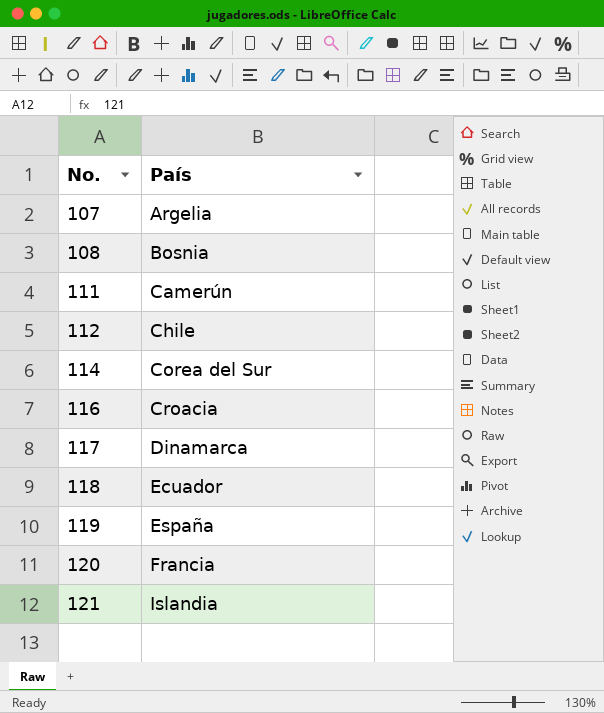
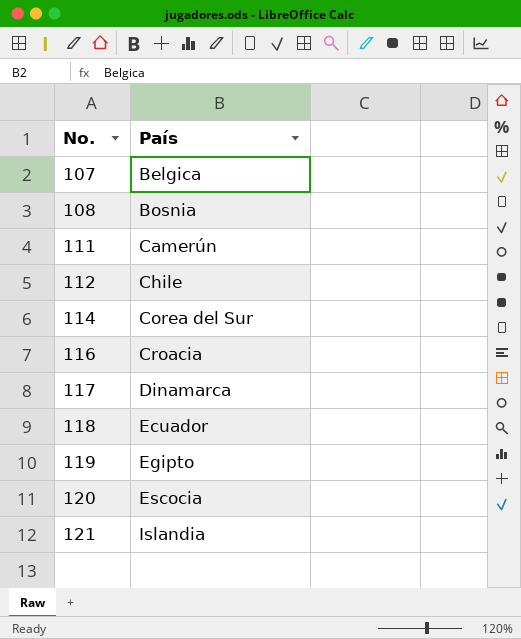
107 | País: Argelia -> Belgica
119 | País: España -> Egipto
120 | País: Francia -> Escocia

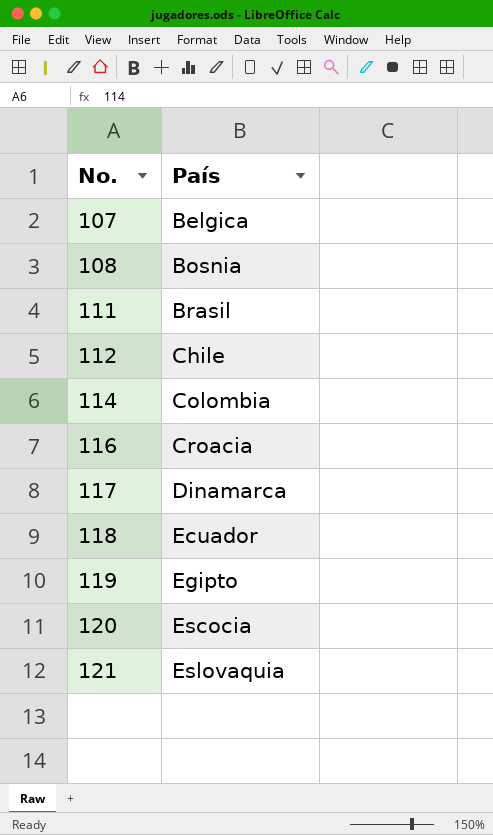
111 | País: Camerún -> Brasil
114 | País: Corea del Sur -> Colombia
121 | País: Islandia -> Eslovaquia

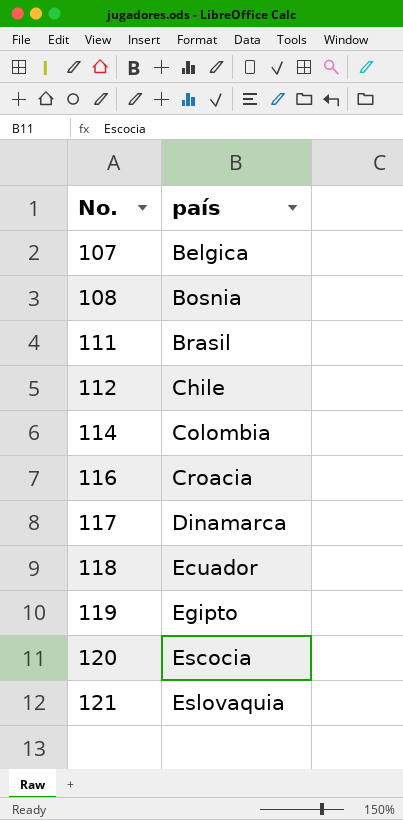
column name: País -> país

